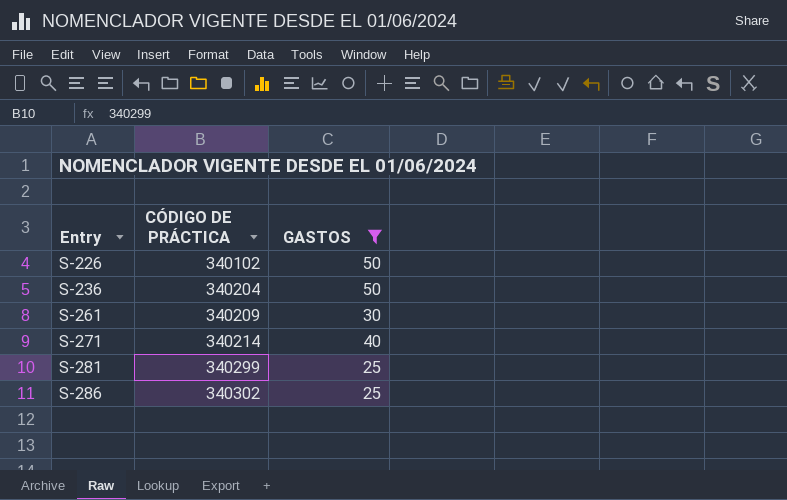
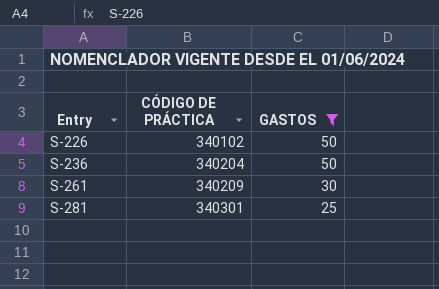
row S-271: 340214 | 40 -> none
row S-286: 340302 | 25 -> none
S-281 | CÓDIGO DE PRÁCTICA: 340299 -> 340301

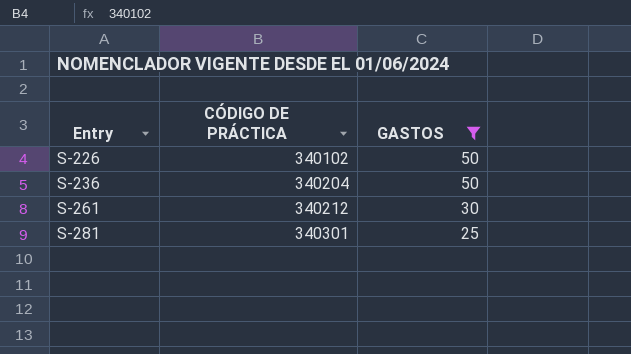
S-261 | CÓDIGO DE PRÁCTICA: 340209 -> 340212

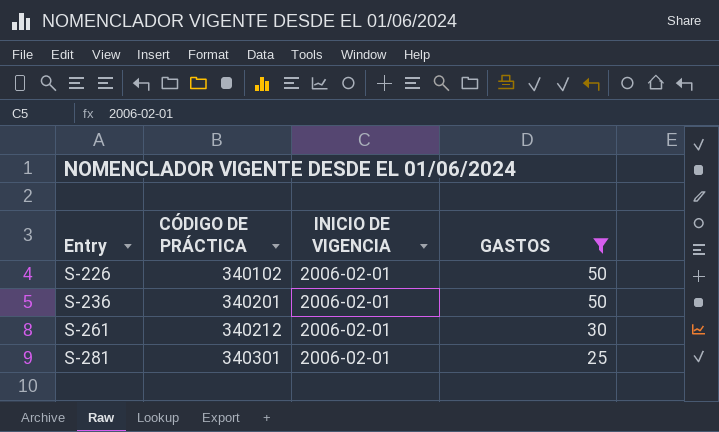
column INICIO DE VIGENCIA | position: none -> 3
S-236 | CÓDIGO DE PRÁCTICA: 340204 -> 340201

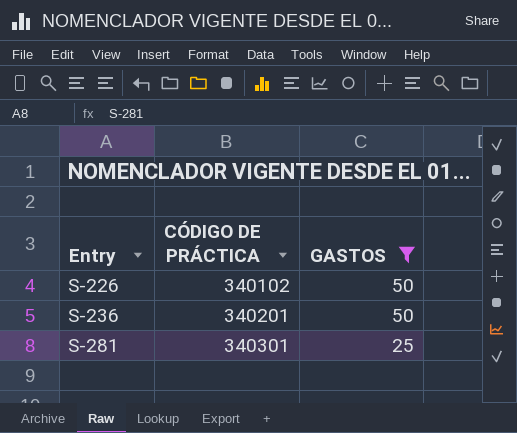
column INICIO DE VIGENCIA | position: 3 -> none
row S-261: 340212 | 2006-02-01 | 30 -> none

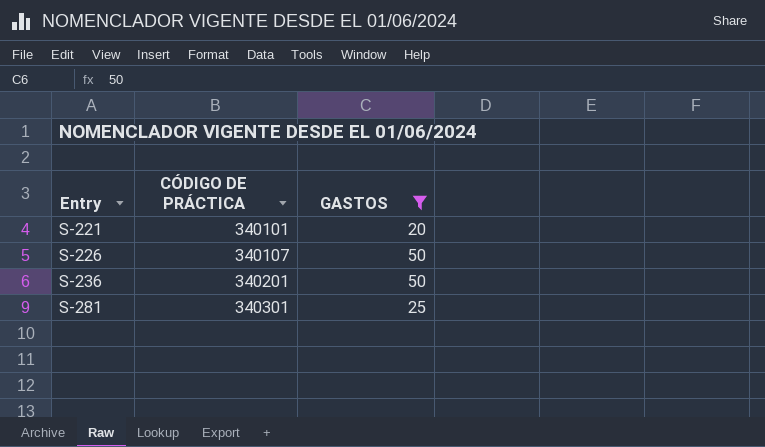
row S-221: none -> 340101 | 20
S-226 | CÓDIGO DE PRÁCTICA: 340102 -> 340107

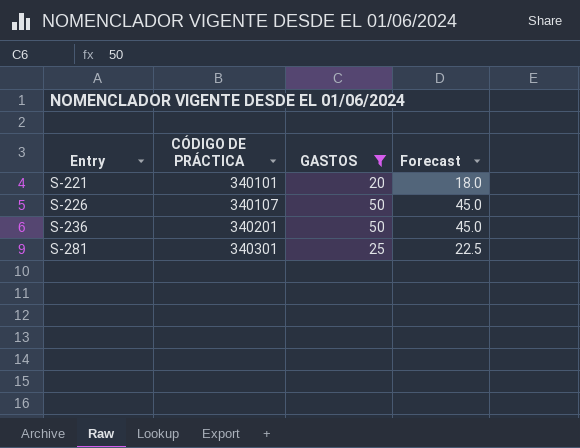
column Forecast | formula: none -> [GASTOS] * 0.9

